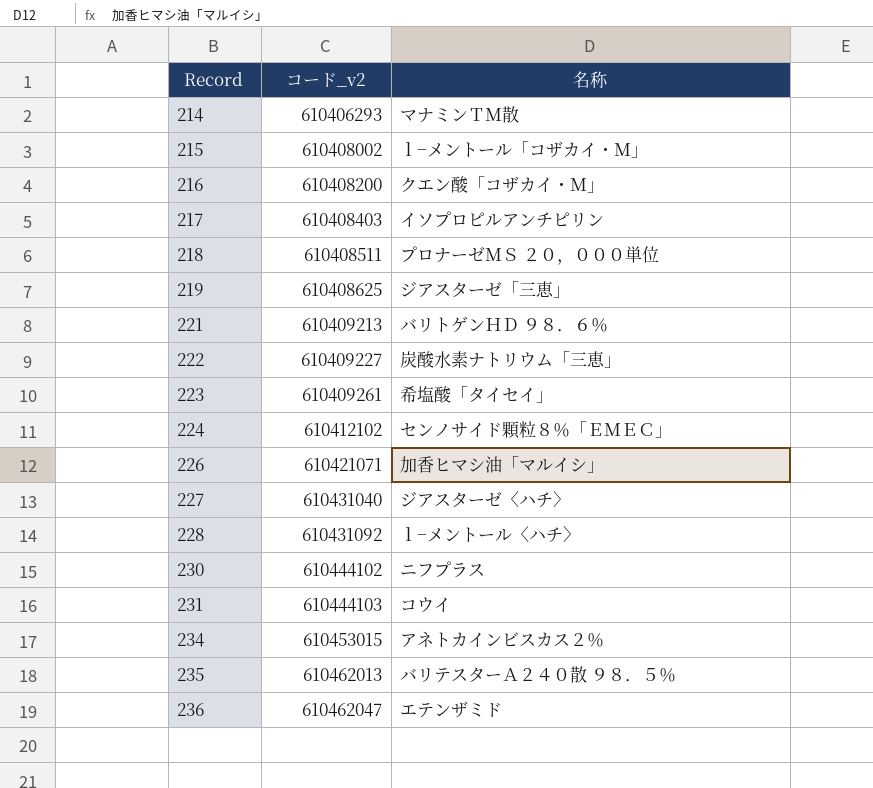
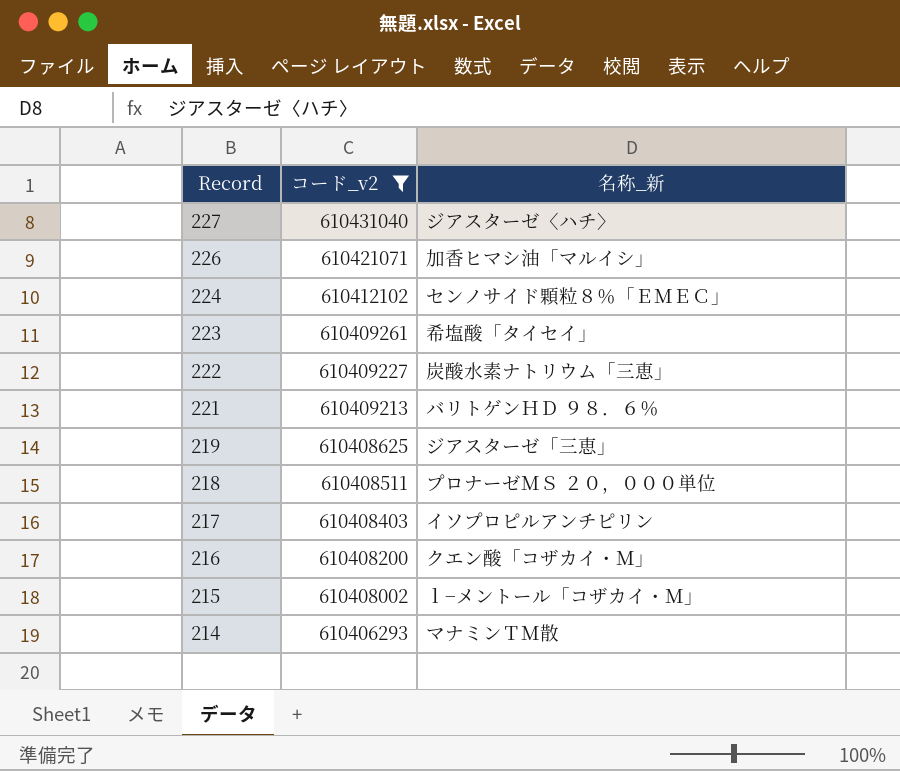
filter: none -> コード_v2 <= 610431040
row order: Record ascending -> Record descending
column name: 名称 -> 名称_新

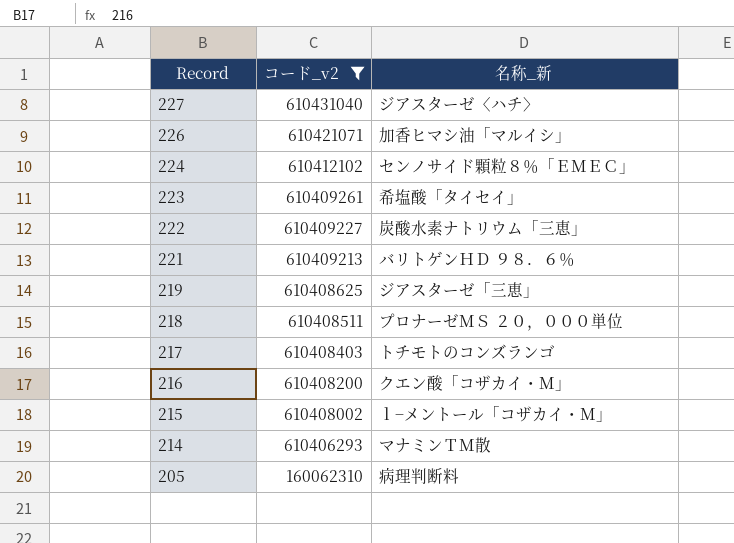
217 | 名称_新: イソプロピルアンチピリン -> トチモトのコンズランゴ
row 205: none -> 160062310 | 病理判断料

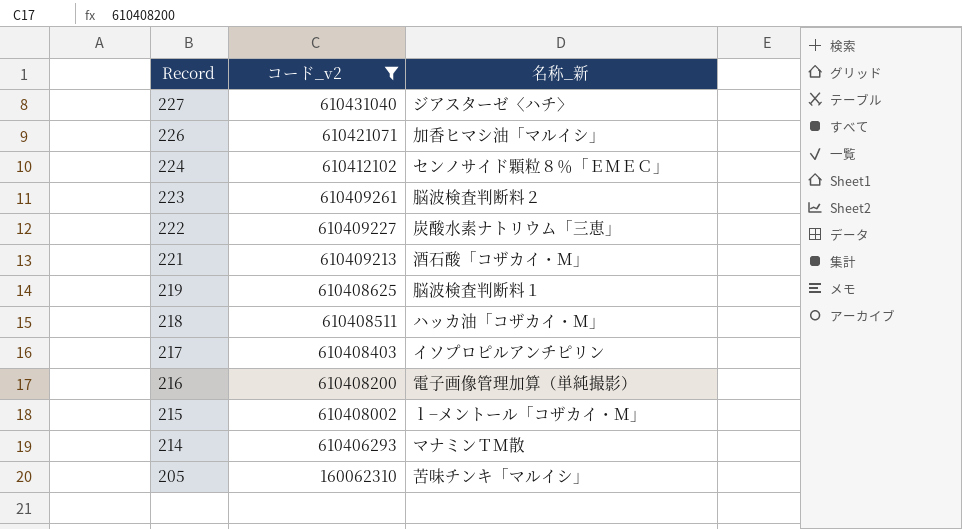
223 | 名称_新: 希塩酸「タイセイ」 -> 脳波検査判断料２
221 | 名称_新: バリトゲンＨＤ ９８．６％ -> 酒石酸「コザカイ・Ｍ」
219 | 名称_新: ジアスターゼ「三恵」 -> 脳波検査判断料１
218 | 名称_新: プロナーゼＭＳ ２０，０００単位 -> ハッカ油「コザカイ・Ｍ」
217 | 名称_新: トチモトのコンズランゴ -> イソプロピルアンチピリン
216 | 名称_新: クエン酸「コザカイ・Ｍ」 -> 電子画像管理加算（単純撮影）
205 | 名称_新: 病理判断料 -> 苦味チンキ「マルイシ」

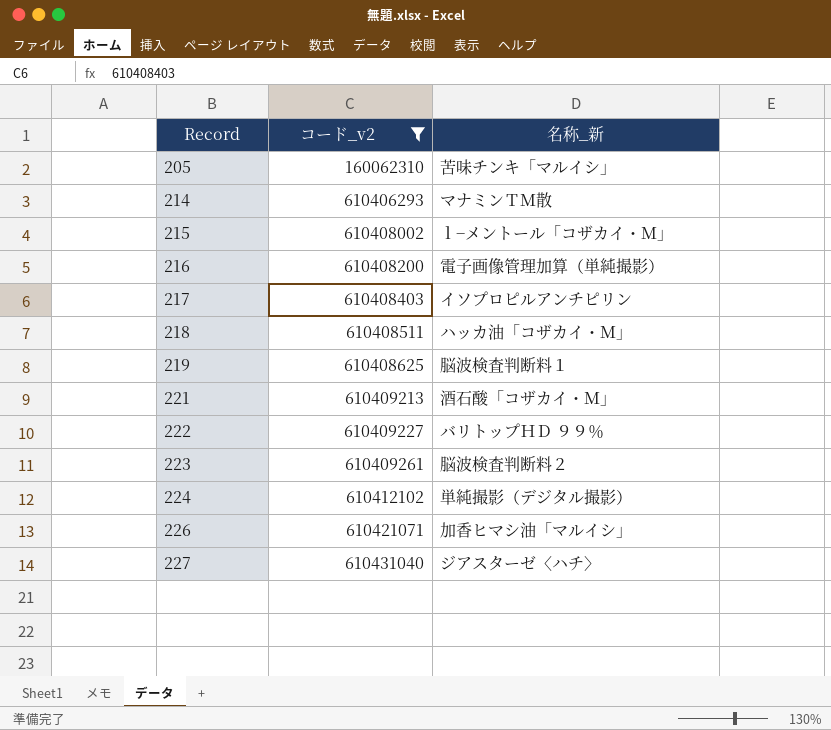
row order: Record descending -> Record ascending
222 | 名称_新: 炭酸水素ナトリウム「三恵」 -> バリトップＨＤ ９９％
224 | 名称_新: センノサイド顆粒８％「ＥＭＥＣ」 -> 単純撮影（デジタル撮影）

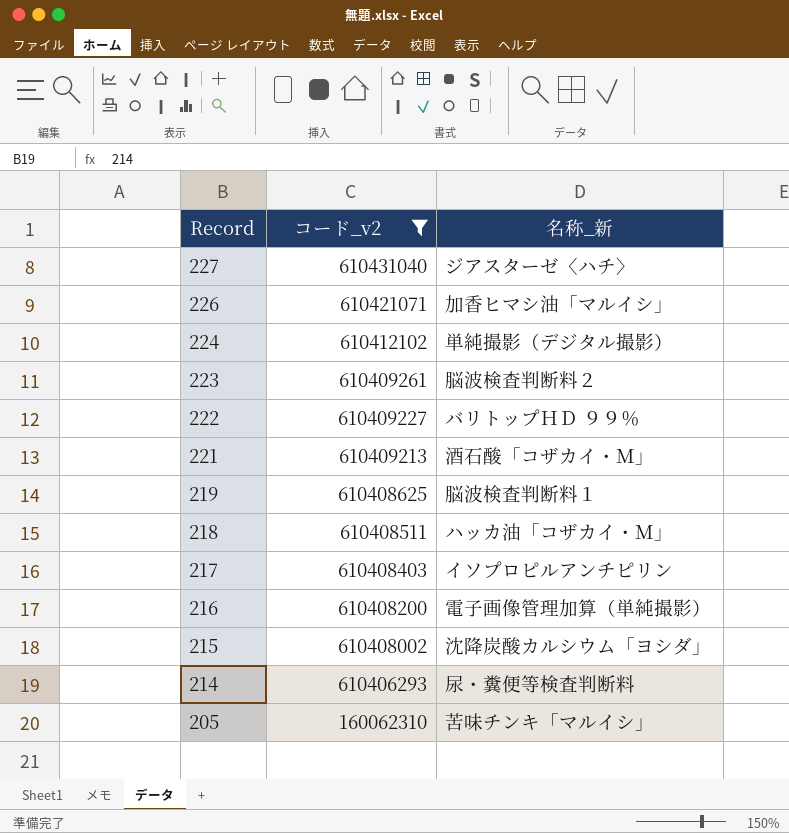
row order: Record ascending -> Record descending
215 | 名称_新: ｌ−メントール「コザカイ・Ｍ」 -> 沈降炭酸カルシウム「ヨシダ」
214 | 名称_新: マナミンＴＭ散 -> 尿・糞便等検査判断料

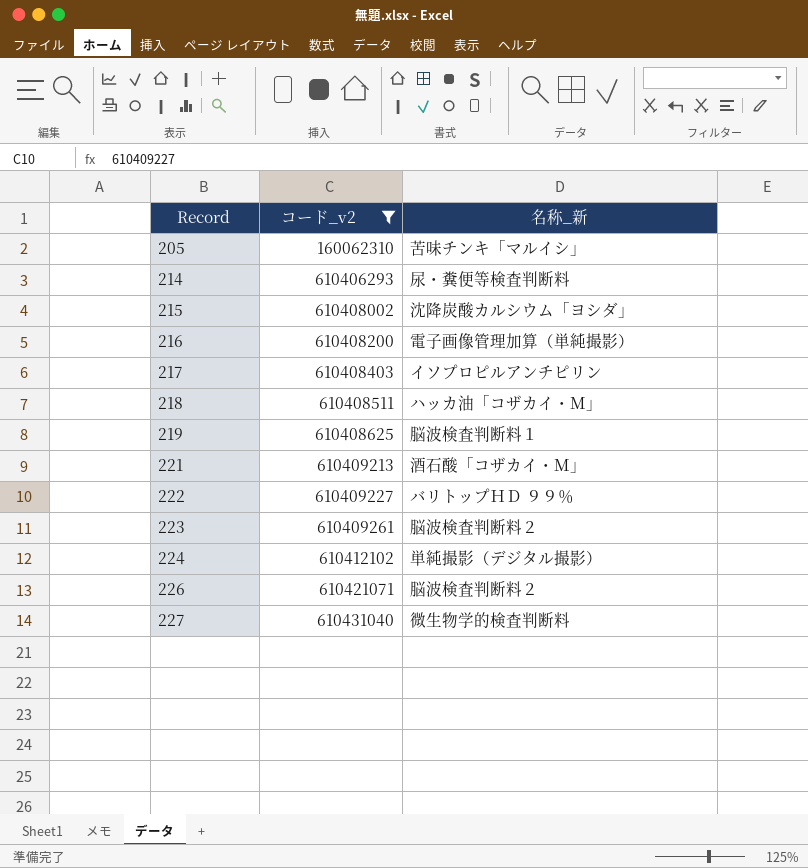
row order: Record descending -> Record ascending
226 | 名称_新: 加香ヒマシ油「マルイシ」 -> 脳波検査判断料２
227 | 名称_新: ジアスターゼ〈ハチ〉 -> 微生物学的検査判断料

